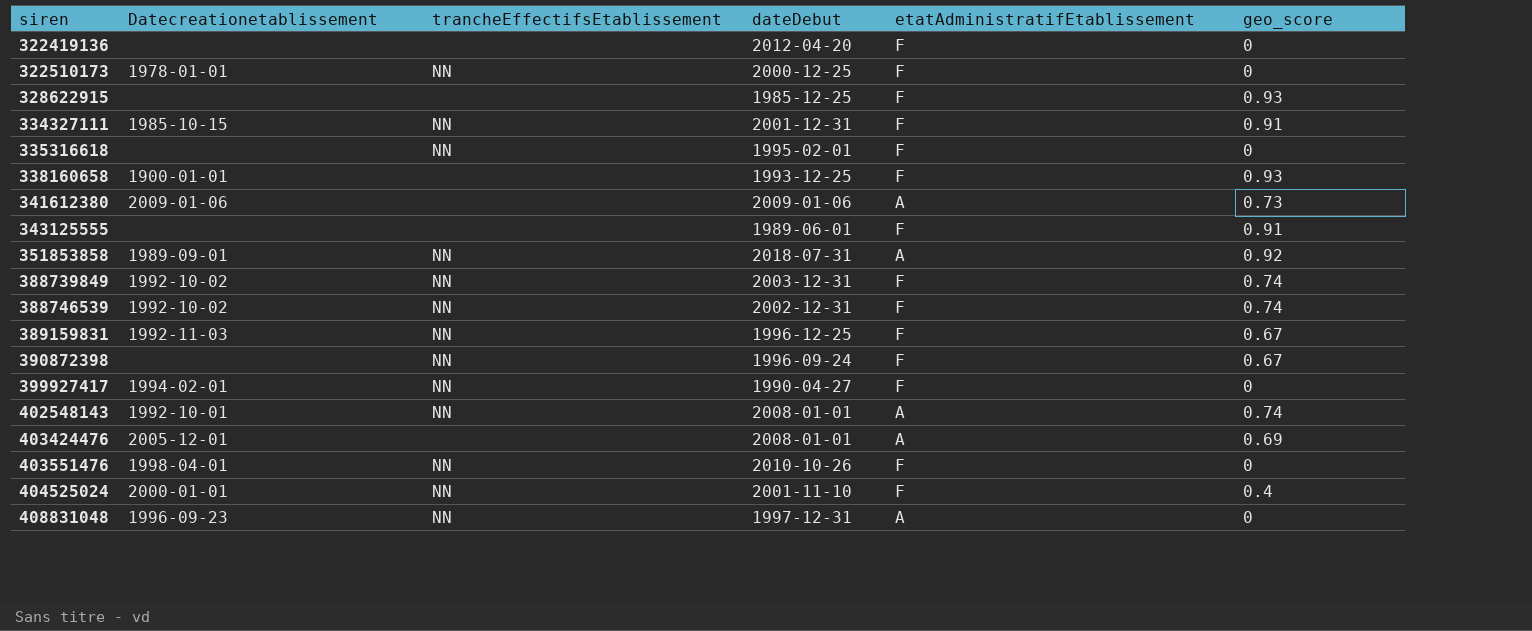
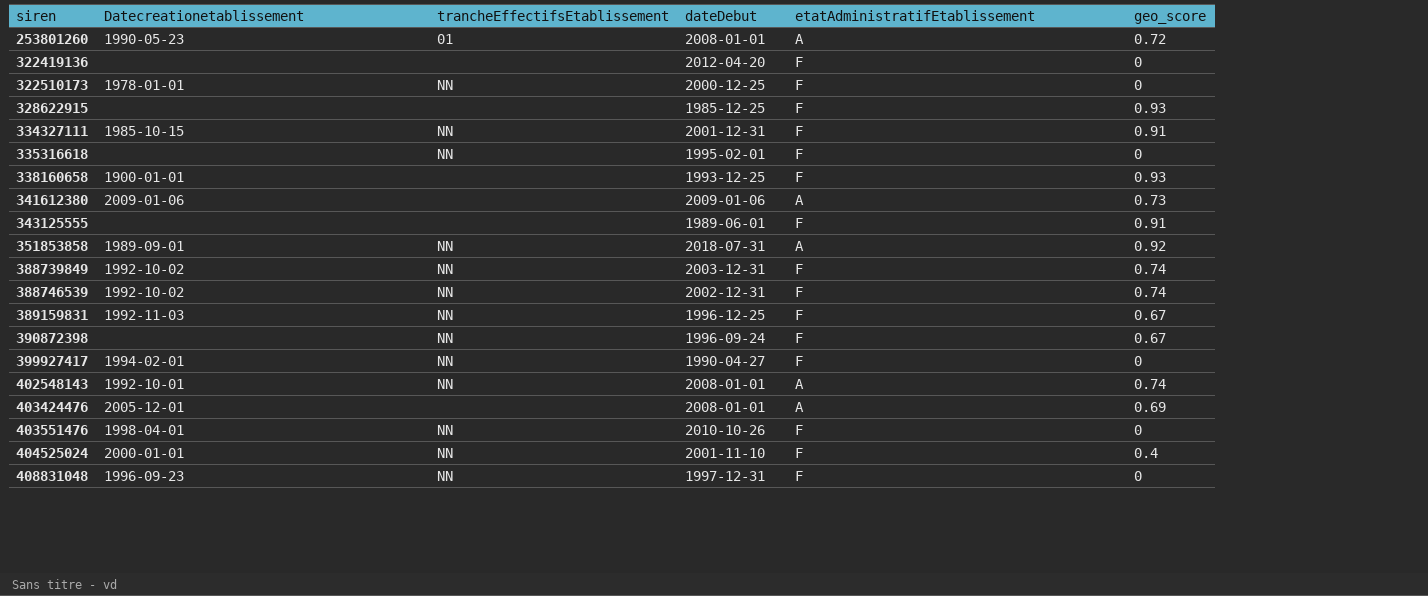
row 253801260: none -> 1990-05-23 | 01 | 2008-01-01 | A | 0.72
408831048 | etatAdministratifEtablissement: A -> F

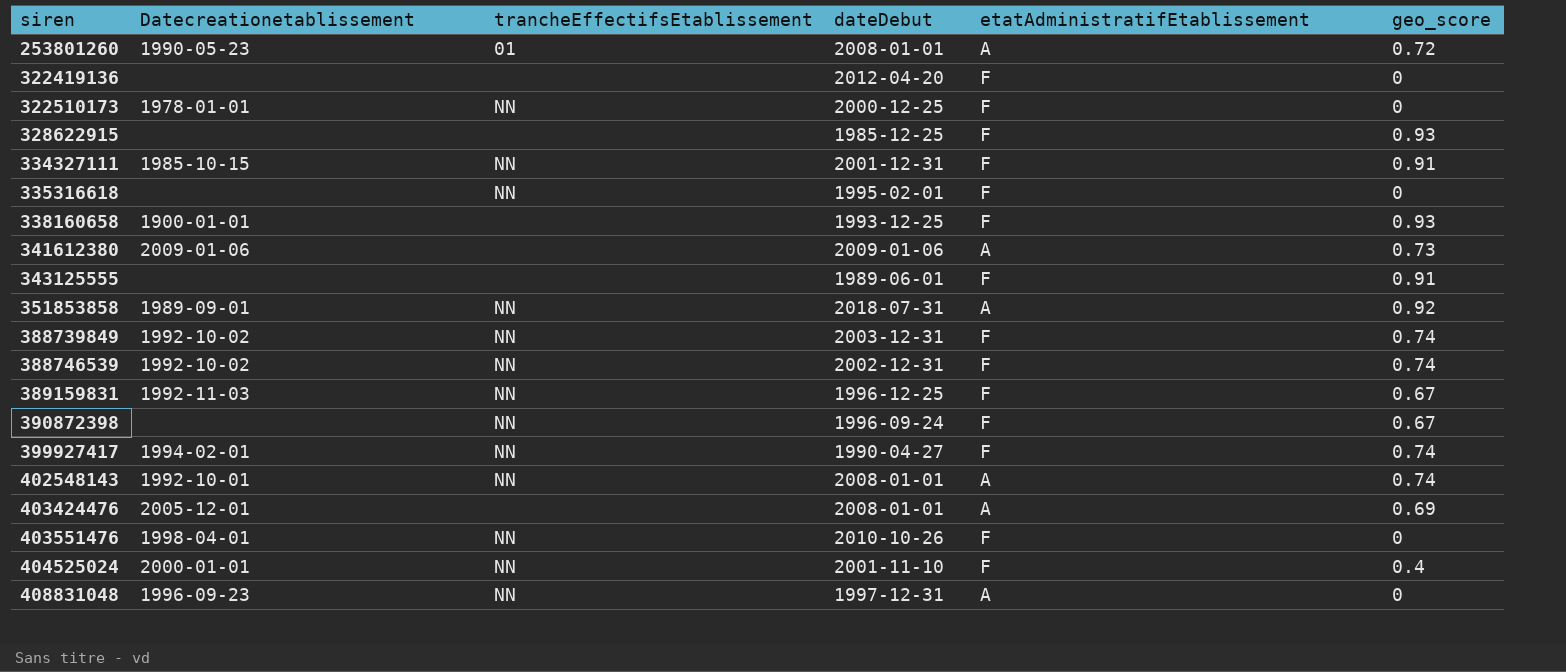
399927417 | geo_score: 0 -> 0.74
408831048 | etatAdministratifEtablissement: F -> A

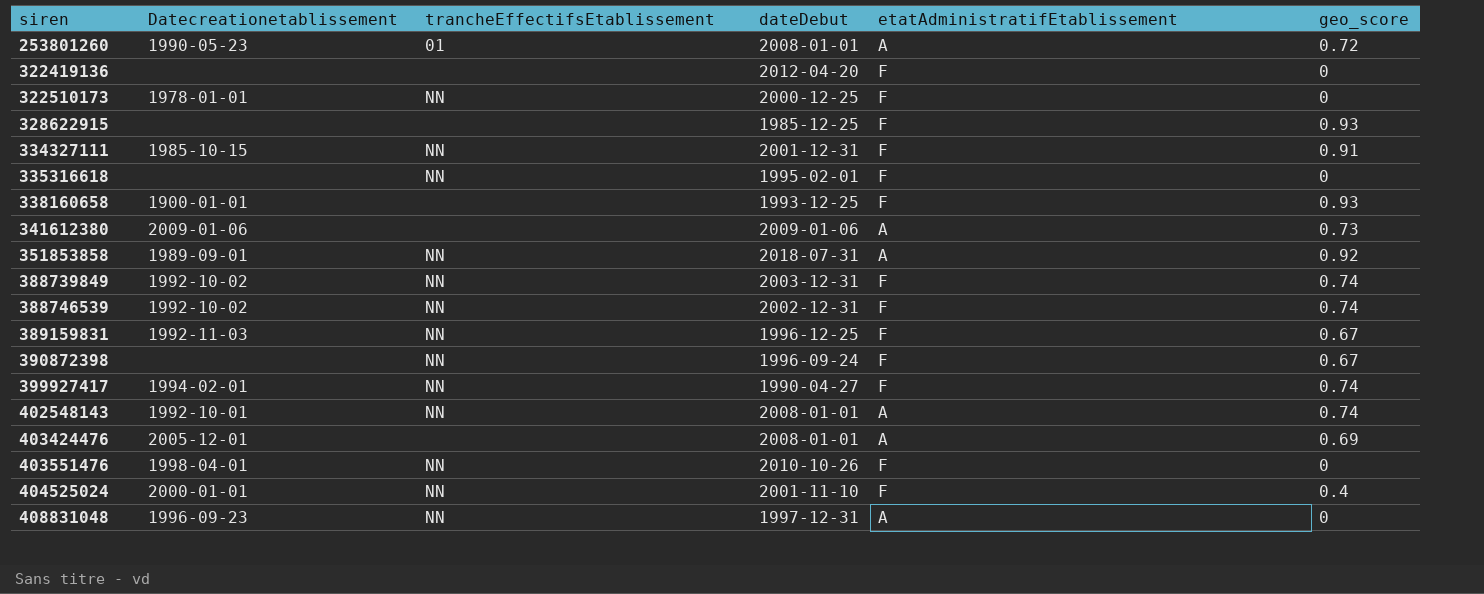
row 343125555: none | none | 1989-06-01 | F | 0.91 -> none

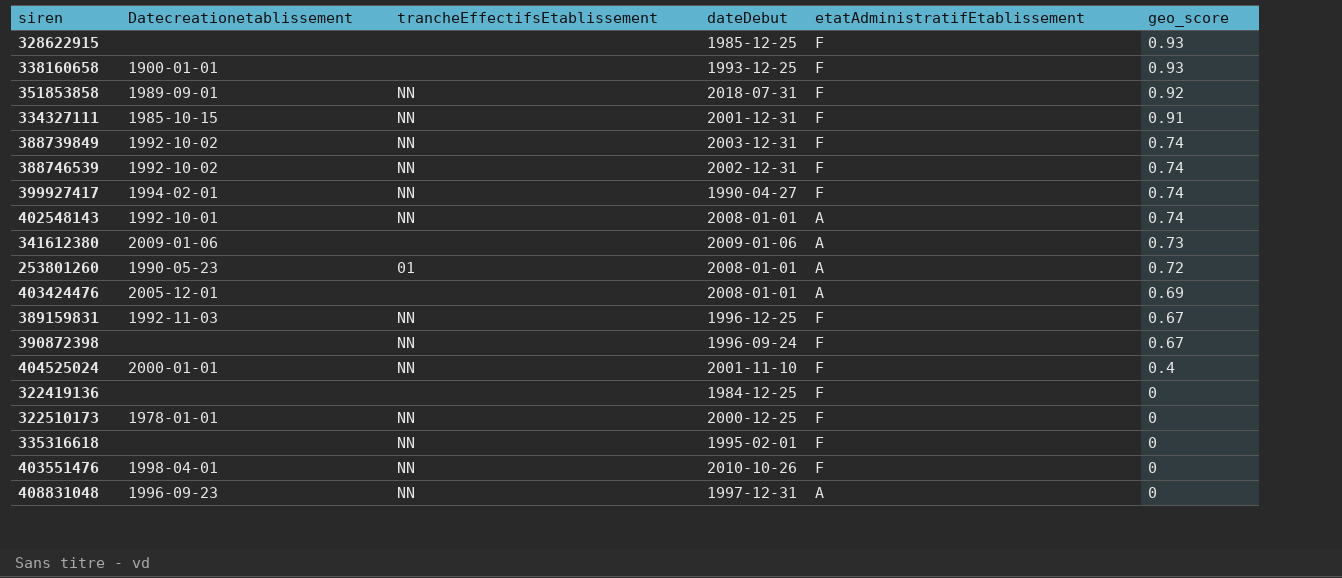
row order: siren ascending -> geo_score descending
351853858 | etatAdministratifEtablissement: A -> F
322419136 | dateDebut: 2012-04-20 -> 1984-12-25

